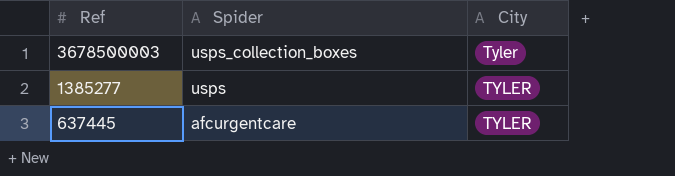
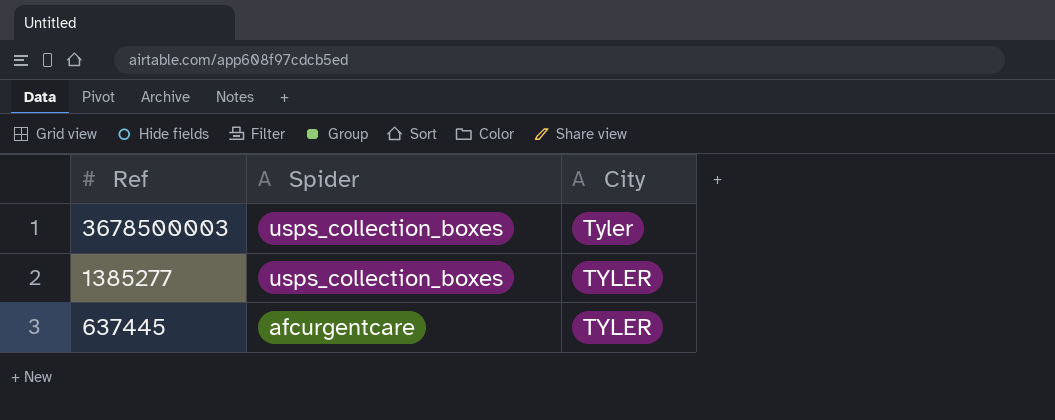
1385277 | Spider: usps -> usps_collection_boxes

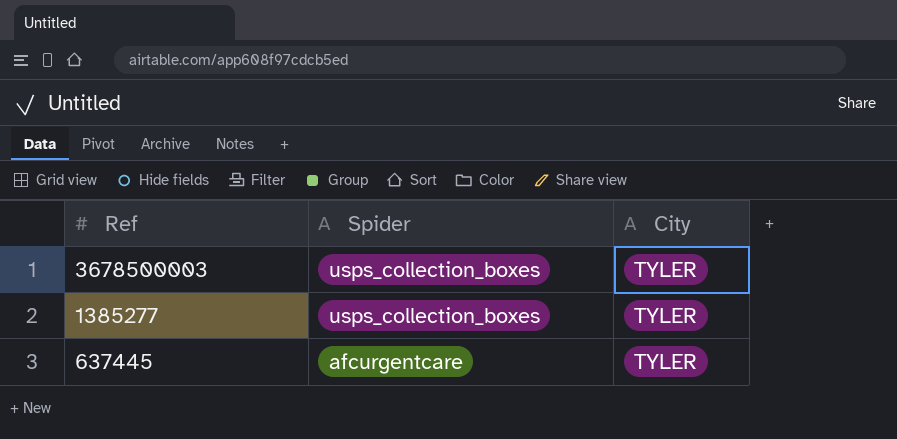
3678500003 | City: Tyler -> TYLER

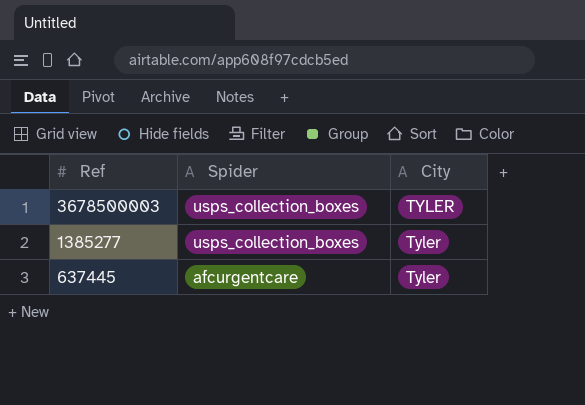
1385277 | City: TYLER -> Tyler
637445 | City: TYLER -> Tyler

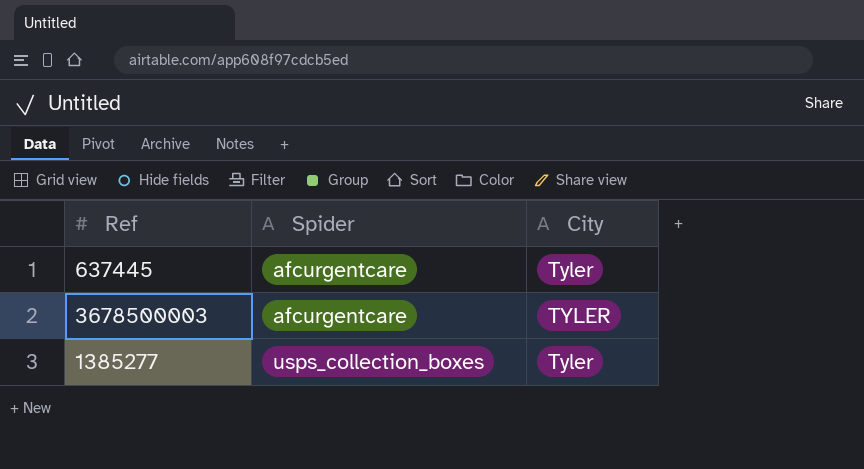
row order: Ref descending -> Spider ascending
3678500003 | Spider: usps_collection_boxes -> afcurgentcare

